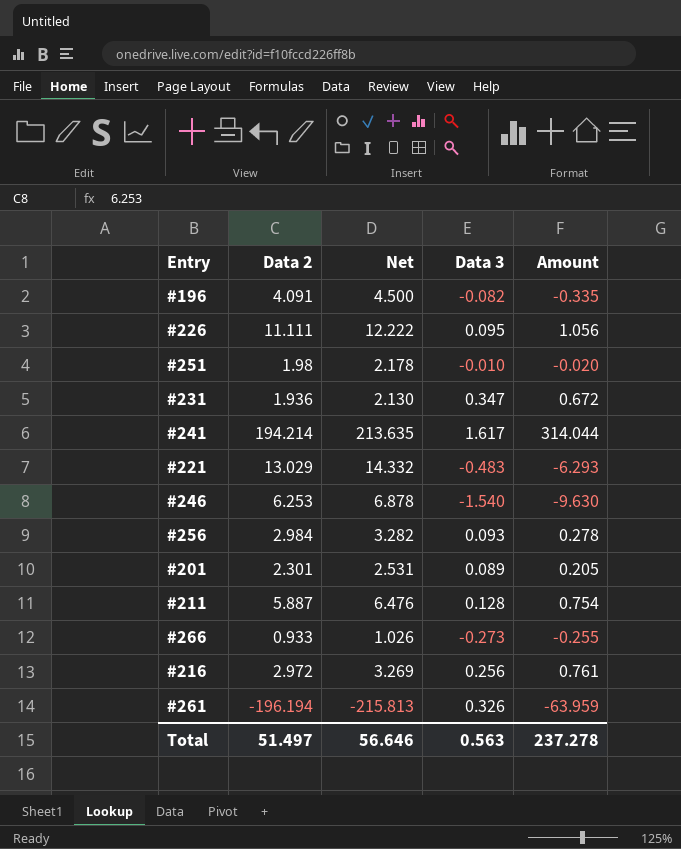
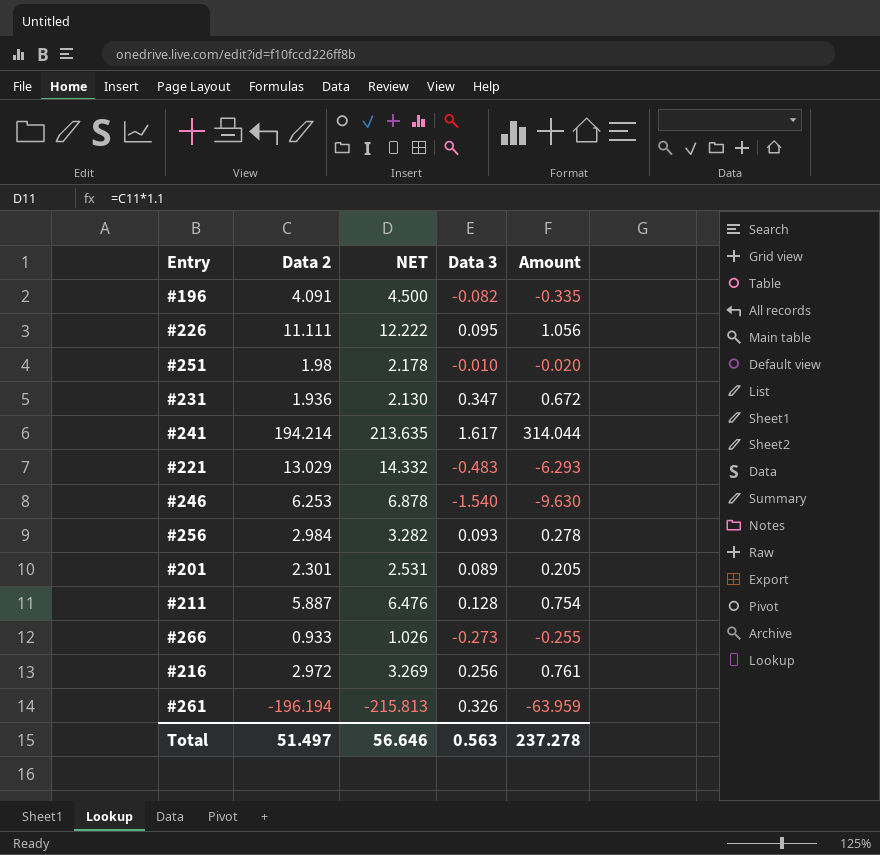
column name: Net -> NET

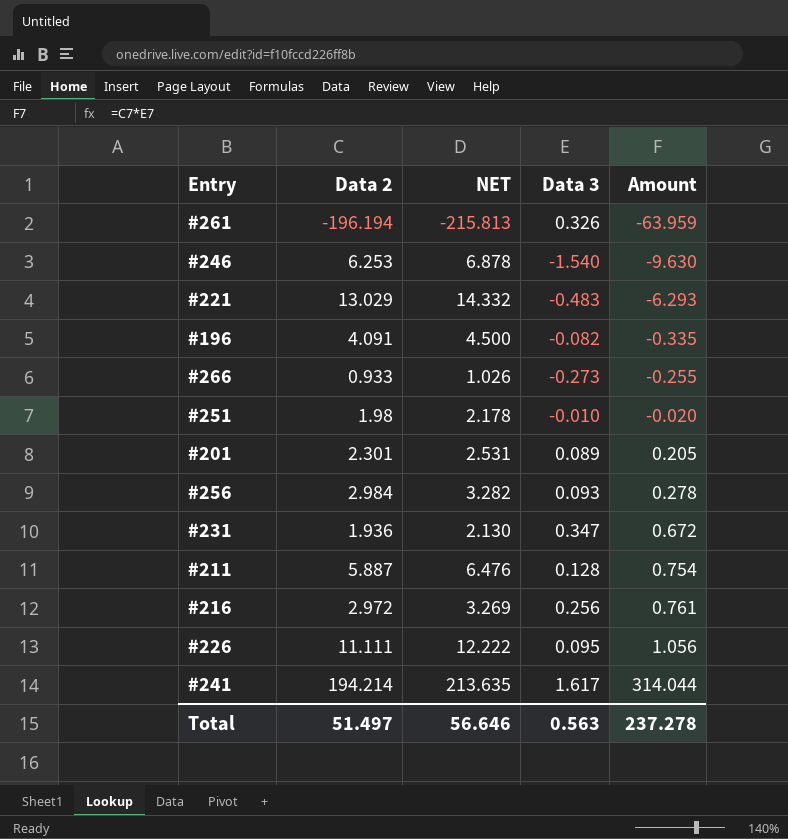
row order: none -> Amount ascending

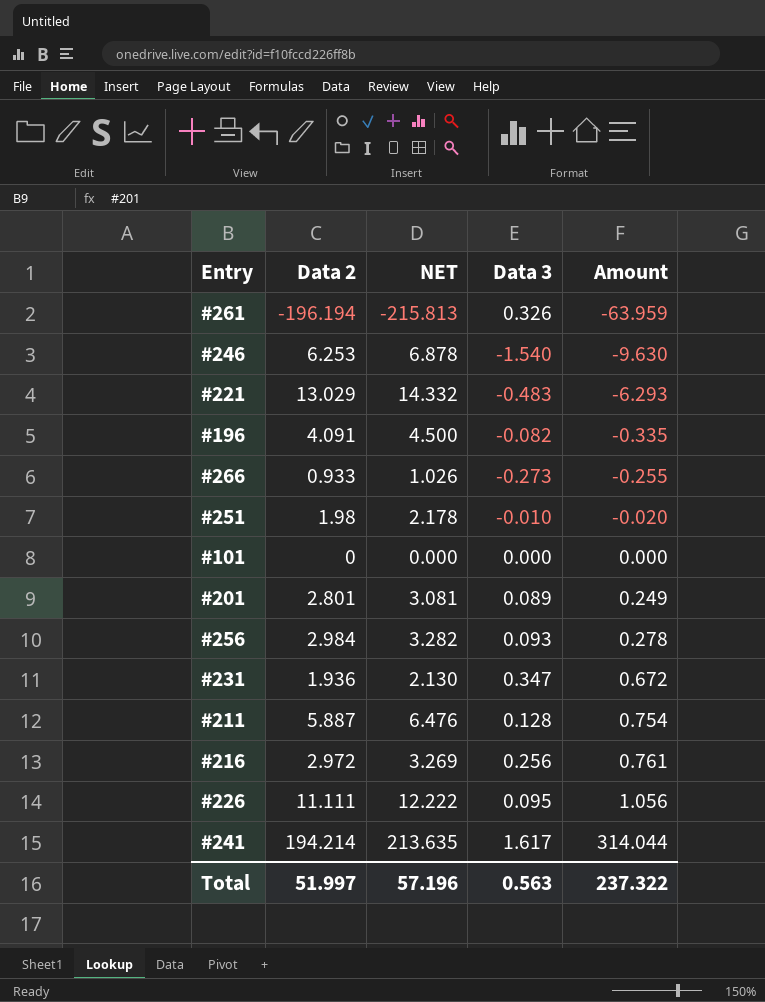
row #101: none -> 0 | 0.000 | 0.000 | 0.000
#201 | Data 2: 2.301 -> 2.801
#201 | NET: 2.531 -> 3.081
#201 | Amount: 0.205 -> 0.249
Total | Data 2: 51.497 -> 51.997
Total | NET: 56.646 -> 57.196
Total | Amount: 237.278 -> 237.322

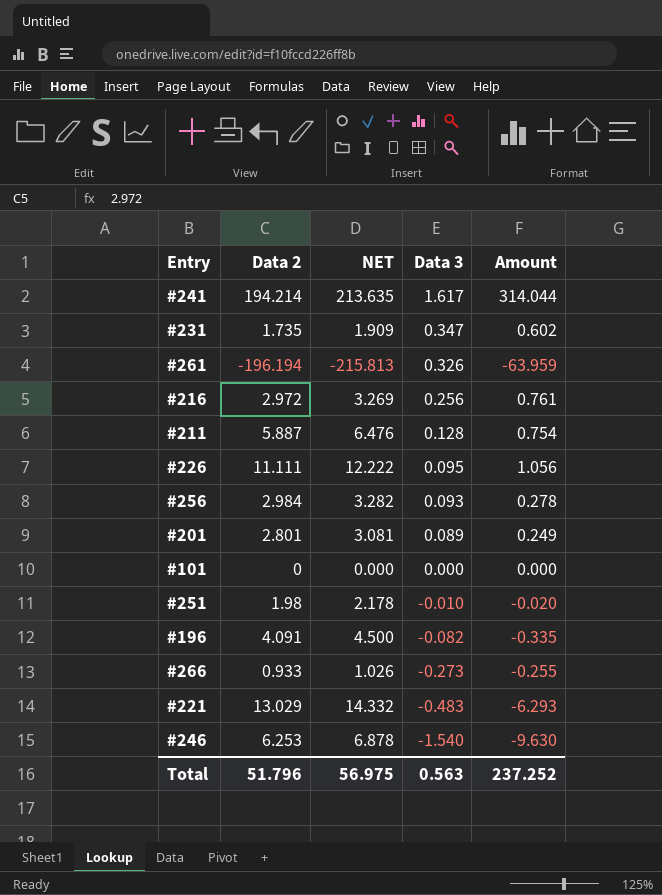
row order: Amount ascending -> Data 3 descending
#231 | Data 2: 1.936 -> 1.735
#231 | NET: 2.130 -> 1.909
#231 | Amount: 0.672 -> 0.602
Total | Data 2: 51.997 -> 51.796
Total | NET: 57.196 -> 56.975
Total | Amount: 237.322 -> 237.252

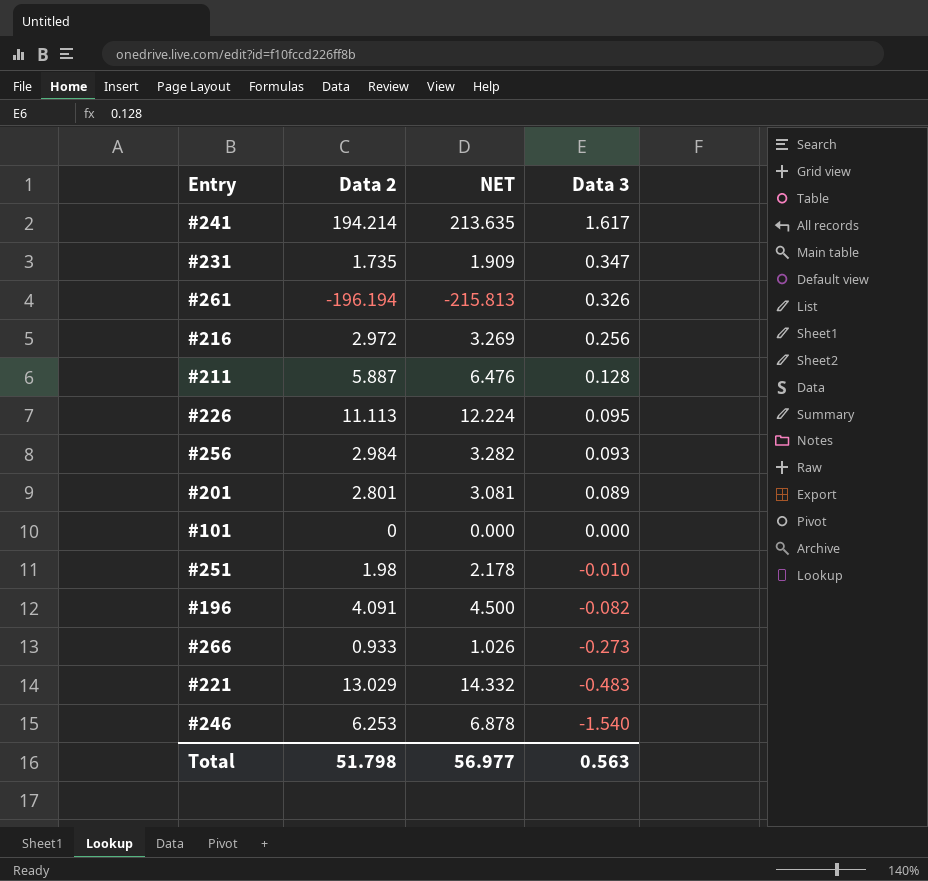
column Amount | formula: [Data 2] * [Data 3] -> none
#226 | Data 2: 11.111 -> 11.113
#226 | NET: 12.222 -> 12.224
Total | Data 2: 51.796 -> 51.798
Total | NET: 56.975 -> 56.977

